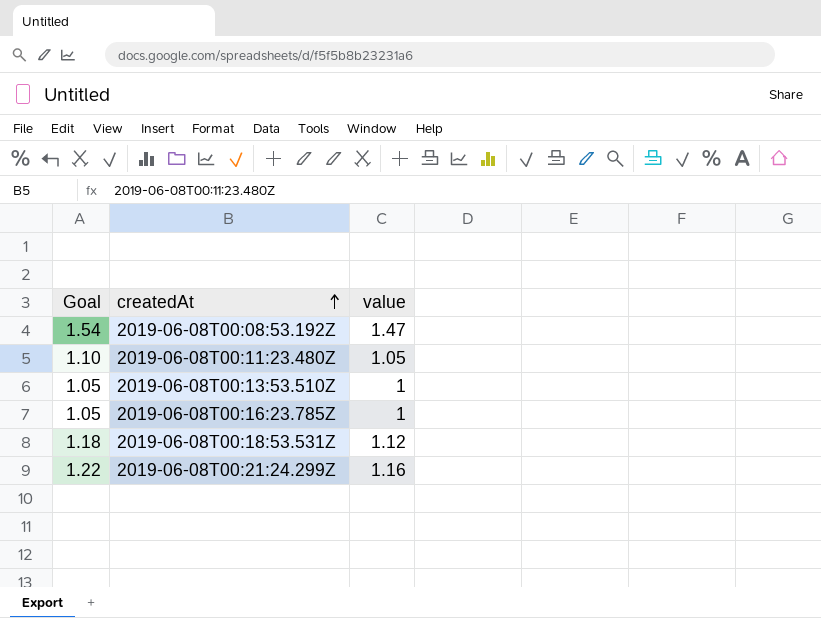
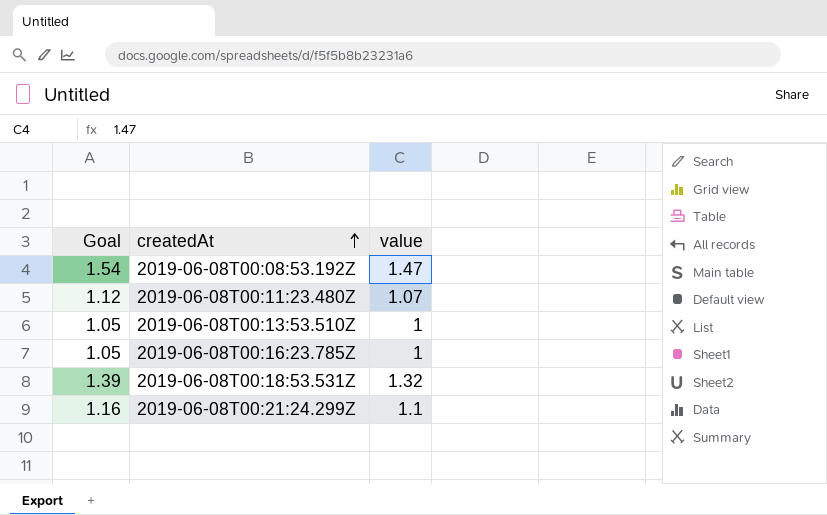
2019-06-08T00:11:23.480Z | Goal: 1.10 -> 1.12
2019-06-08T00:11:23.480Z | value: 1.05 -> 1.07
2019-06-08T00:18:53.531Z | Goal: 1.18 -> 1.39
2019-06-08T00:18:53.531Z | value: 1.12 -> 1.32
2019-06-08T00:21:24.299Z | Goal: 1.22 -> 1.16
2019-06-08T00:21:24.299Z | value: 1.16 -> 1.1

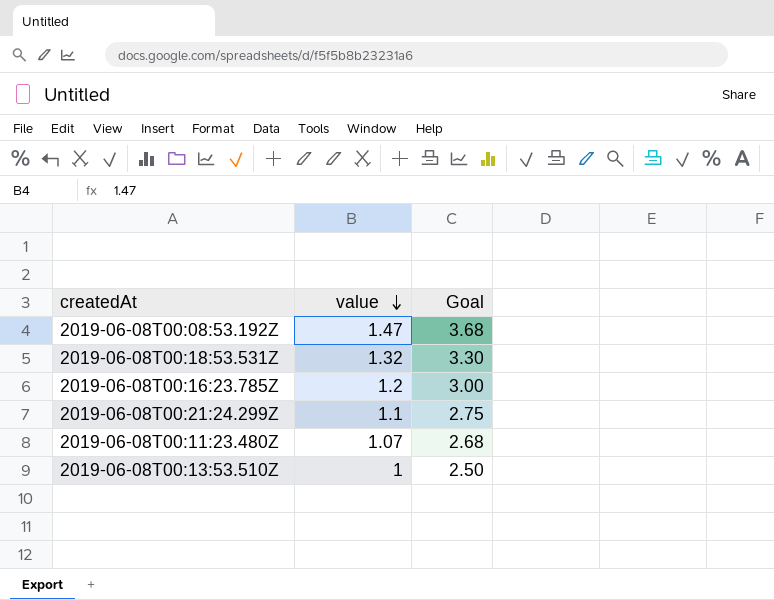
row order: createdAt ascending -> value descending
column Goal | formula: [value] * 1.05 -> [value] * 2.5
column Goal | position: 1 -> 3
2019-06-08T00:16:23.785Z | value: 1 -> 1.2

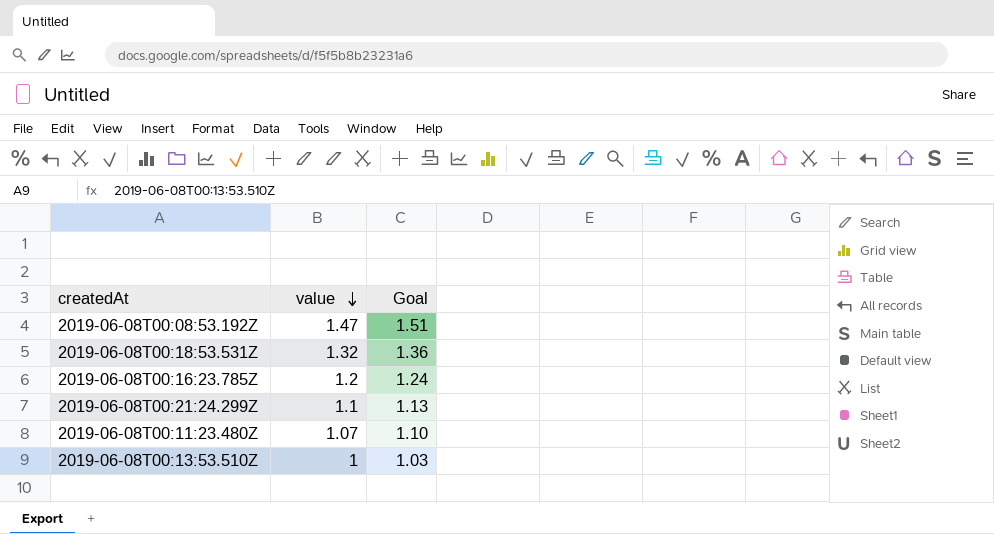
column Goal | formula: [value] * 2.5 -> [value] * 1.03

